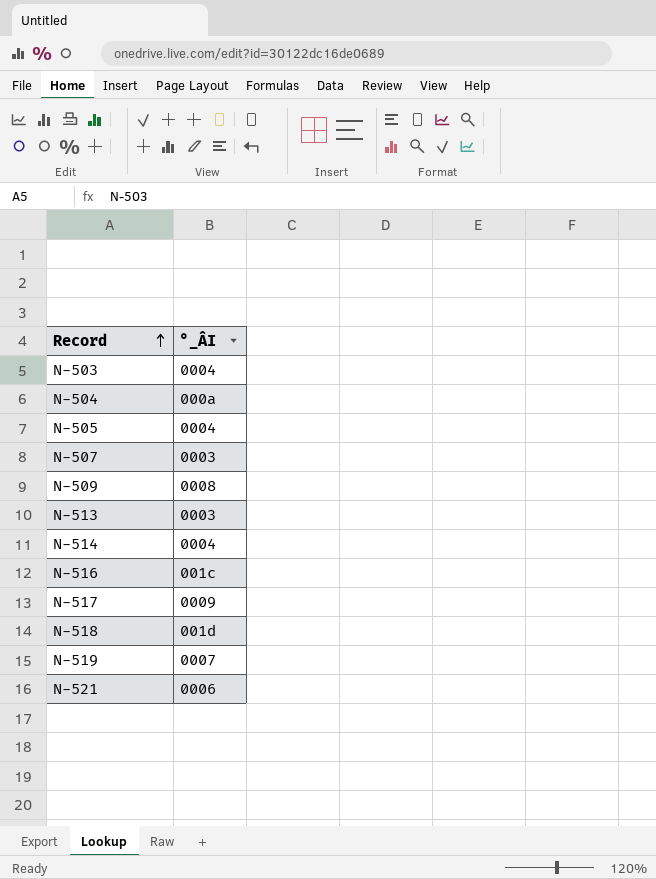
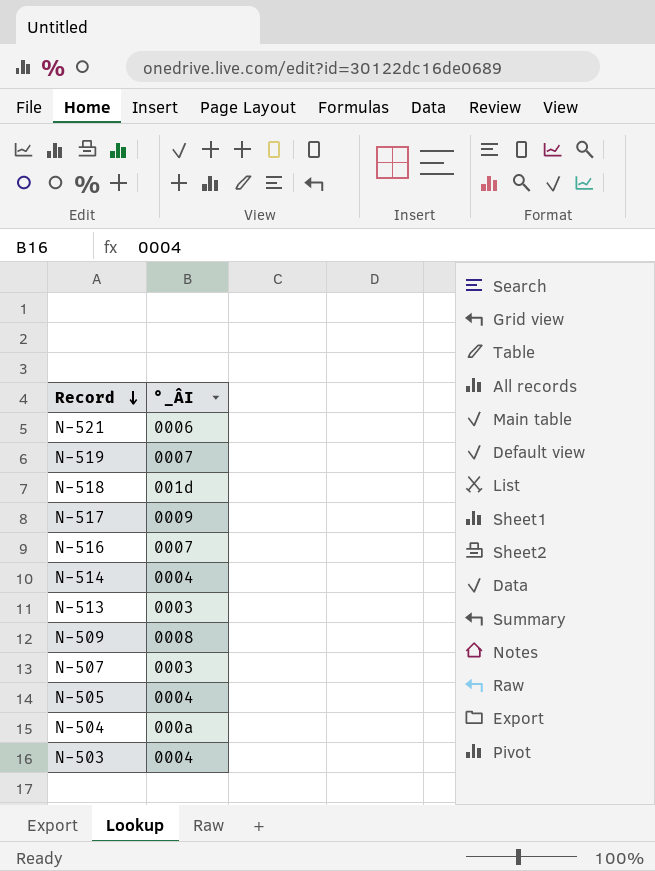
row order: Record ascending -> Record descending
N-516 | °_ÂI: 001c -> 0007

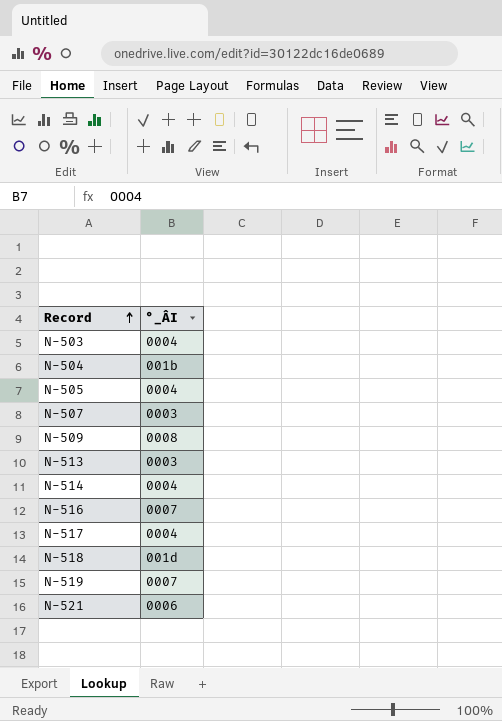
row order: Record descending -> Record ascending
N-504 | °_ÂI: 000a -> 001b
N-517 | °_ÂI: 0009 -> 0004

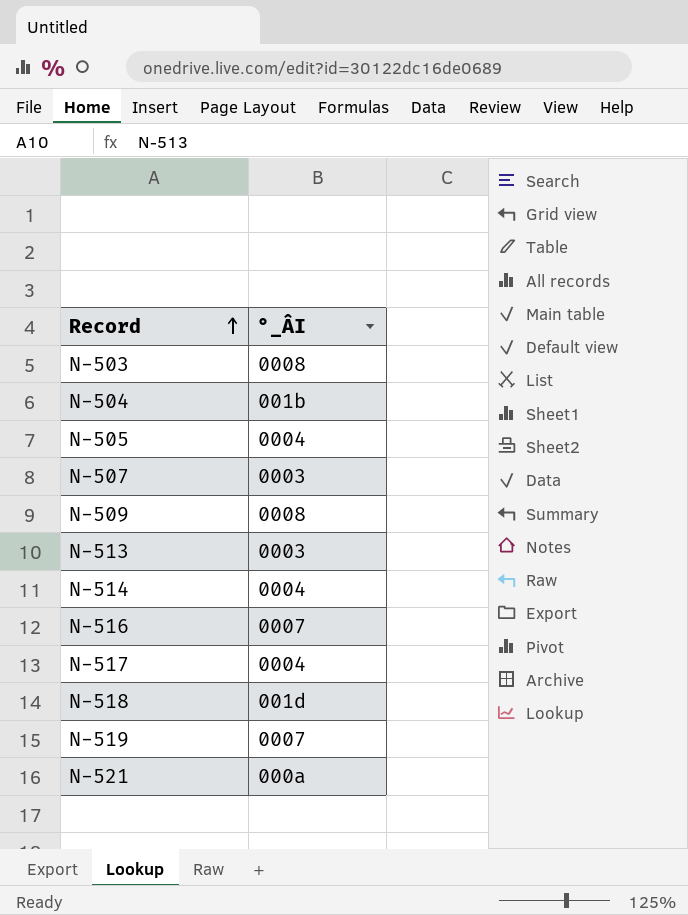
N-503 | °_ÂI: 0004 -> 0008
N-521 | °_ÂI: 0006 -> 000a

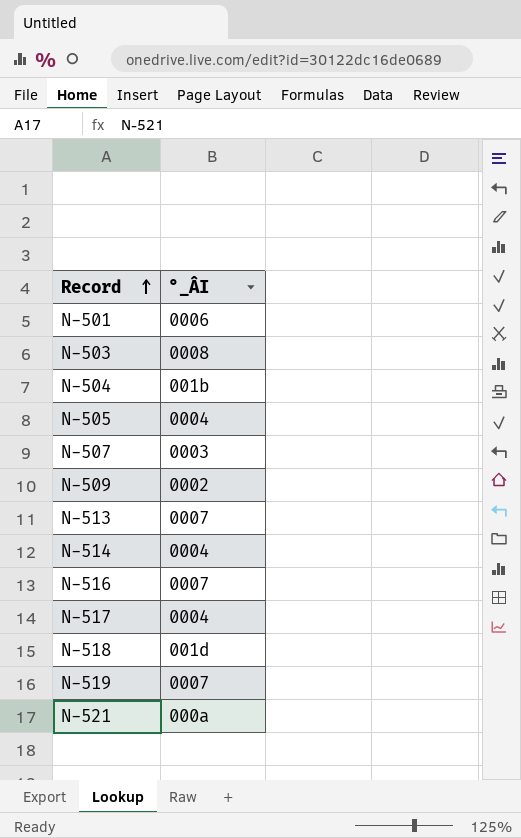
row N-501: none -> 0006
N-509 | °_ÂI: 0008 -> 0002
N-513 | °_ÂI: 0003 -> 0007

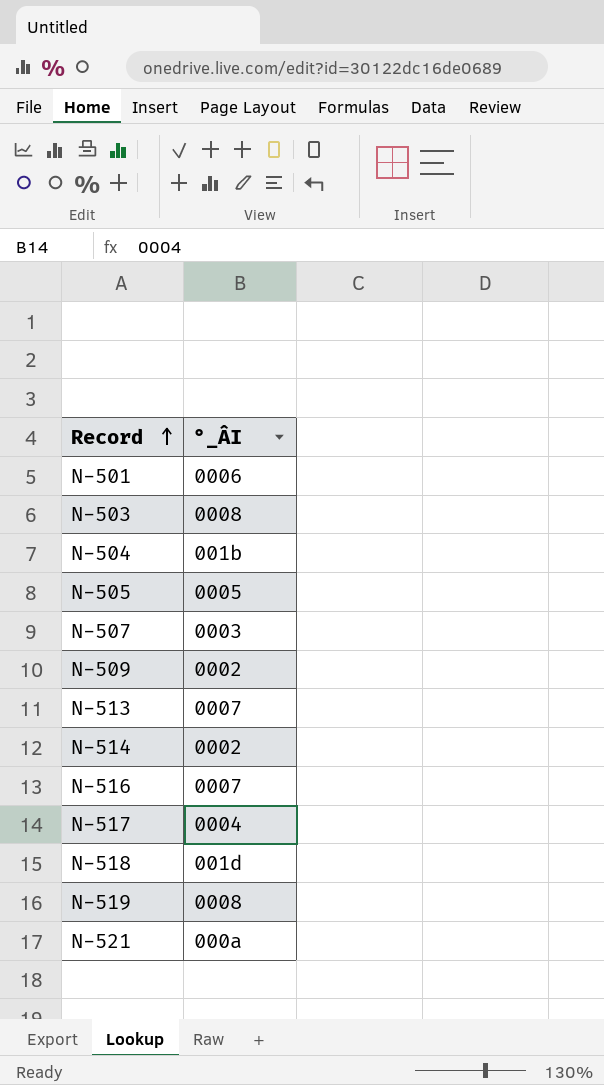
N-505 | °_ÂI: 0004 -> 0005
N-514 | °_ÂI: 0004 -> 0002
N-519 | °_ÂI: 0007 -> 0008

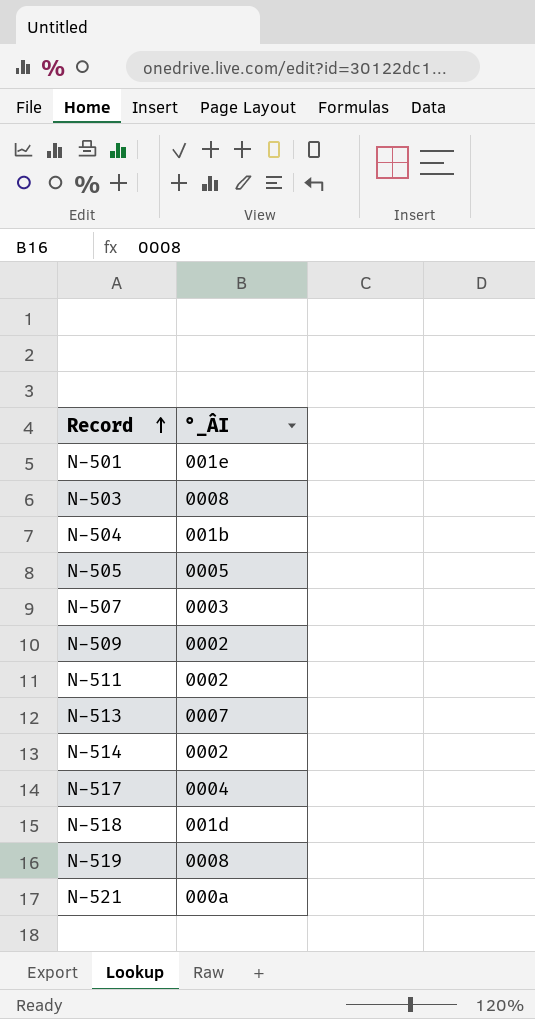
row N-516: 0007 -> none
N-501 | °_ÂI: 0006 -> 001e
row N-511: none -> 0002

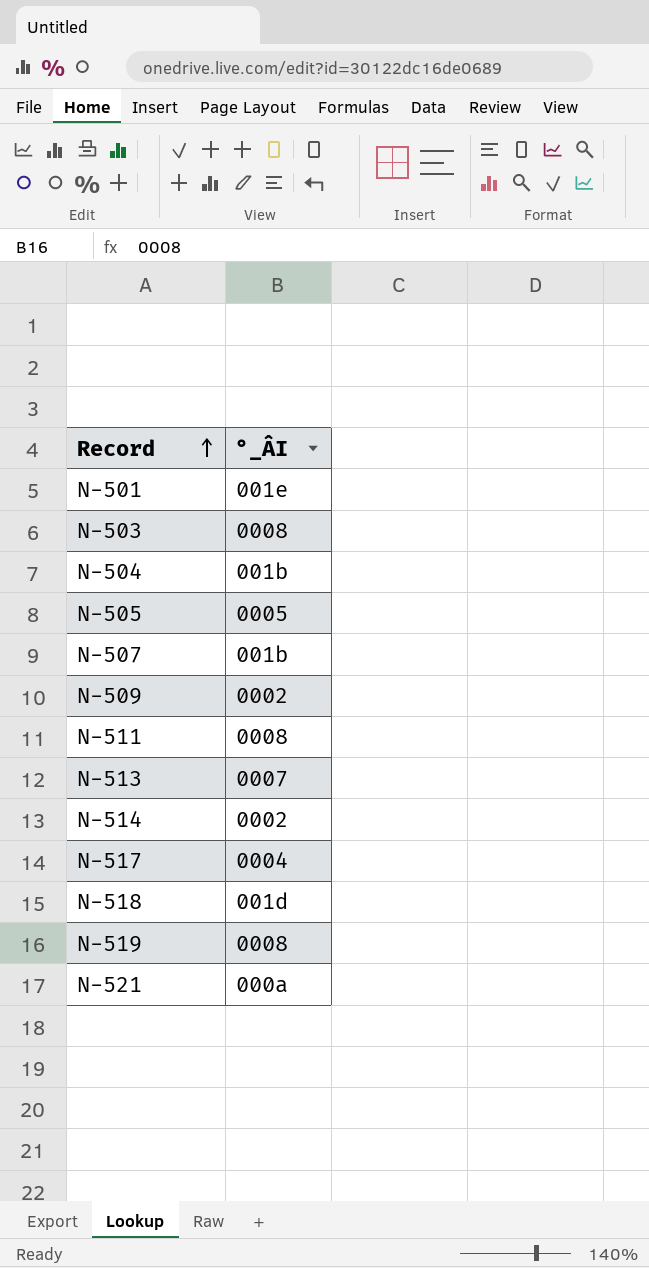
N-507 | °_ÂI: 0003 -> 001b
N-511 | °_ÂI: 0002 -> 0008

